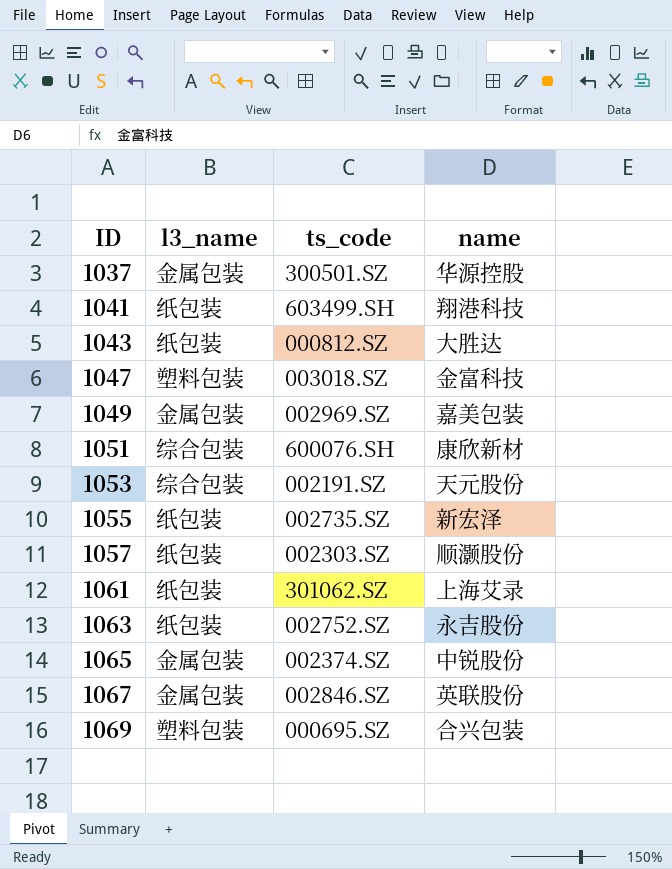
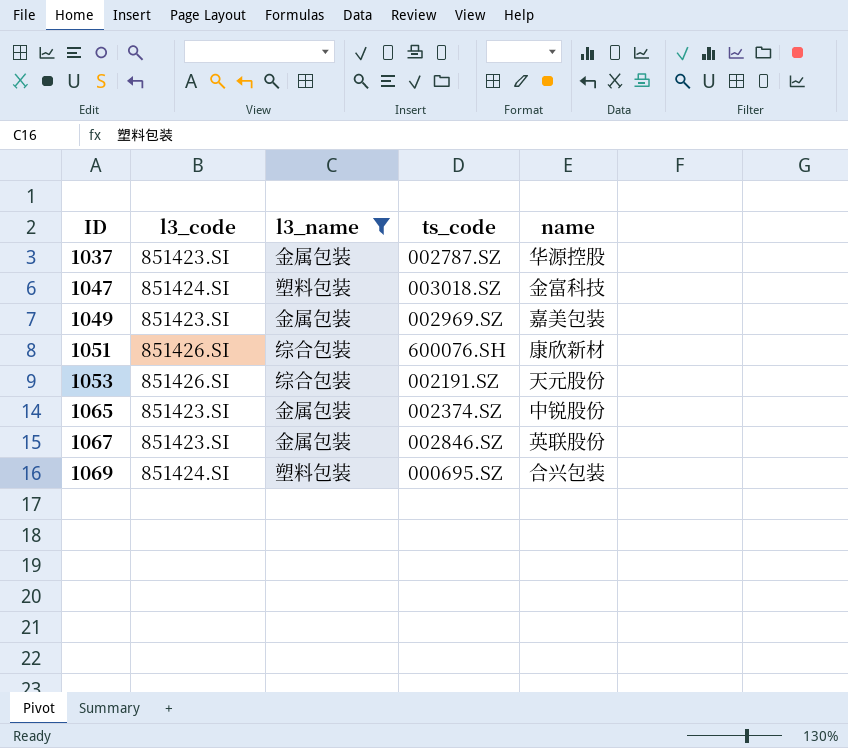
filter: none -> l3_name != 纸包装
column l3_code | position: none -> 2
1037 | ts_code: 300501.SZ -> 002787.SZ

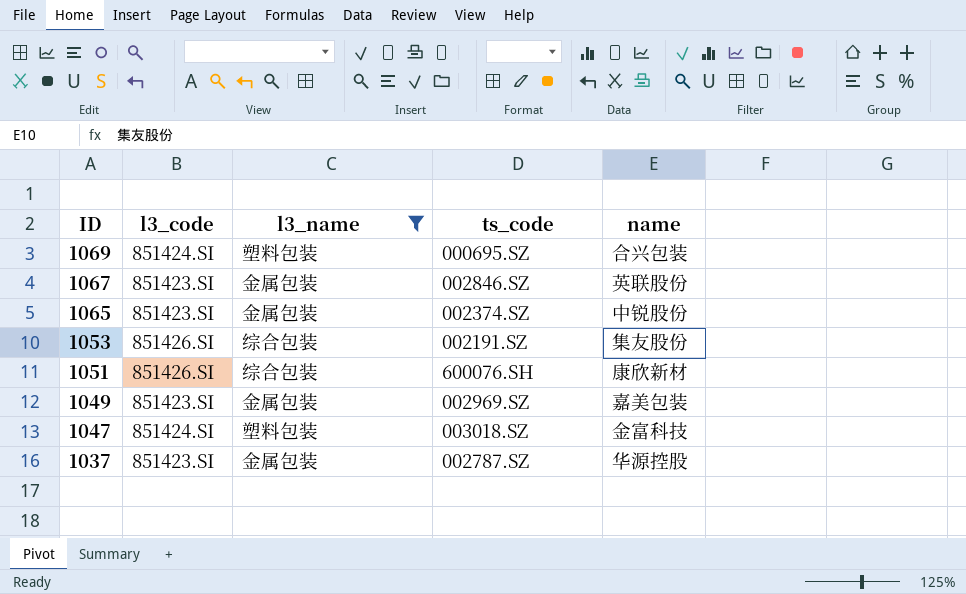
row order: ID ascending -> ID descending
1053 | name: 天元股份 -> 集友股份

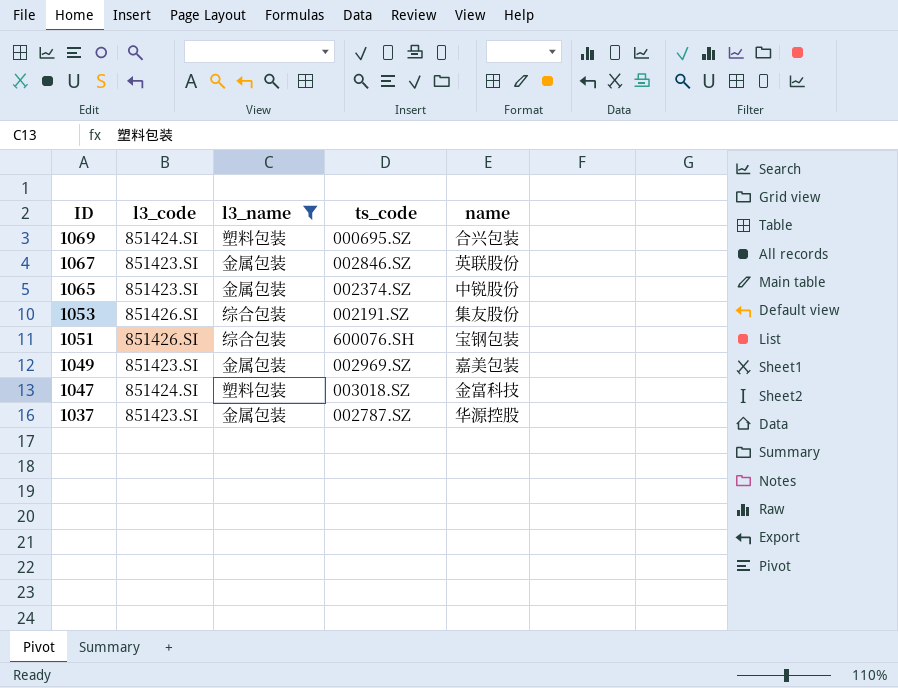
1051 | name: 康欣新材 -> 宝钢包装

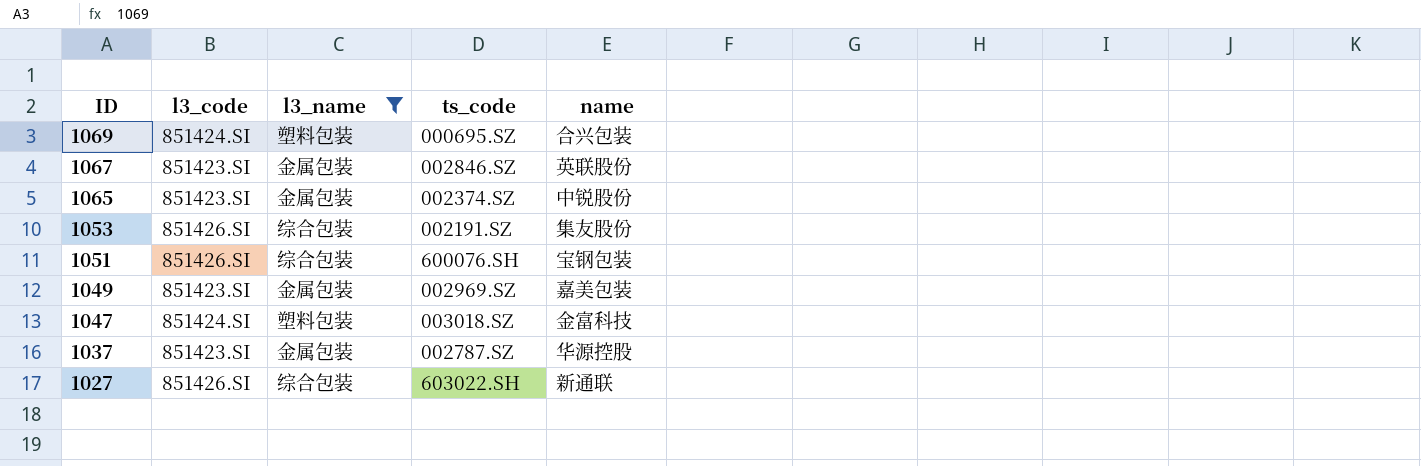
row 1027: none -> 851426.SI | 综合包装 | 603022.SH | 新通联

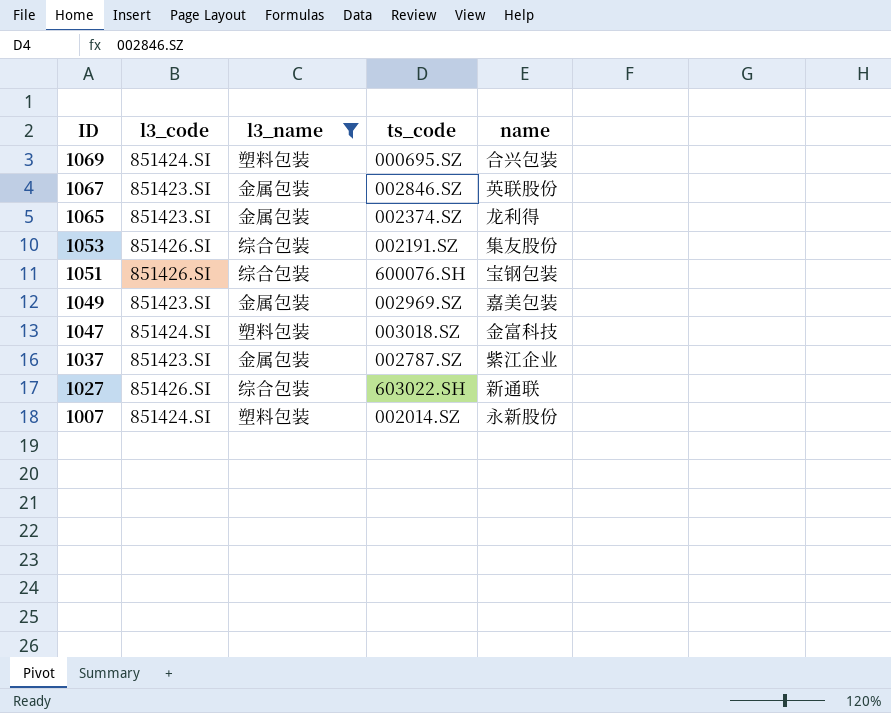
1065 | name: 中锐股份 -> 龙利得
1037 | name: 华源控股 -> 紫江企业
row 1007: none -> 851424.SI | 塑料包装 | 002014.SZ | 永新股份

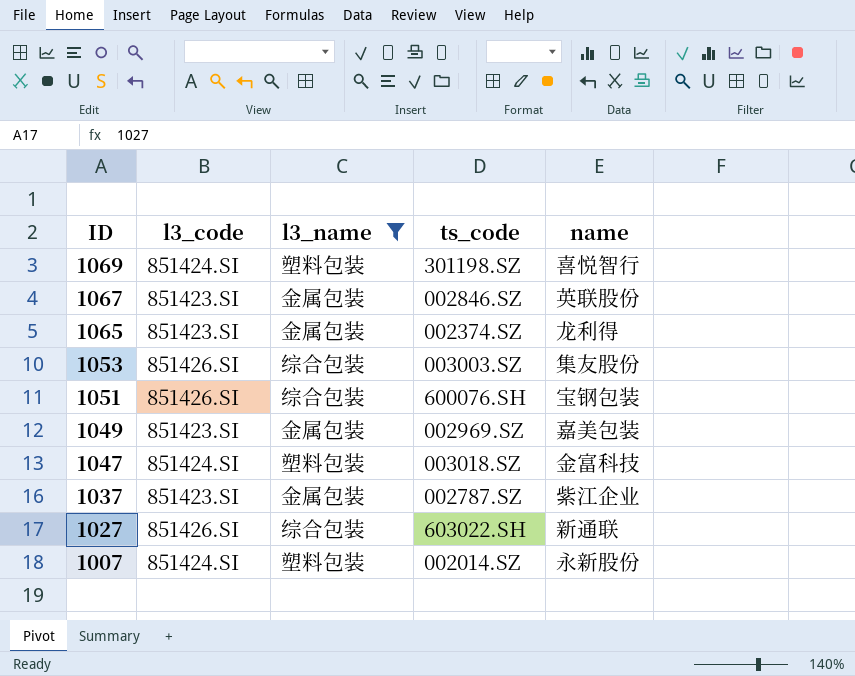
1069 | ts_code: 000695.SZ -> 301198.SZ
1069 | name: 合兴包装 -> 喜悦智行
1053 | ts_code: 002191.SZ -> 003003.SZ

